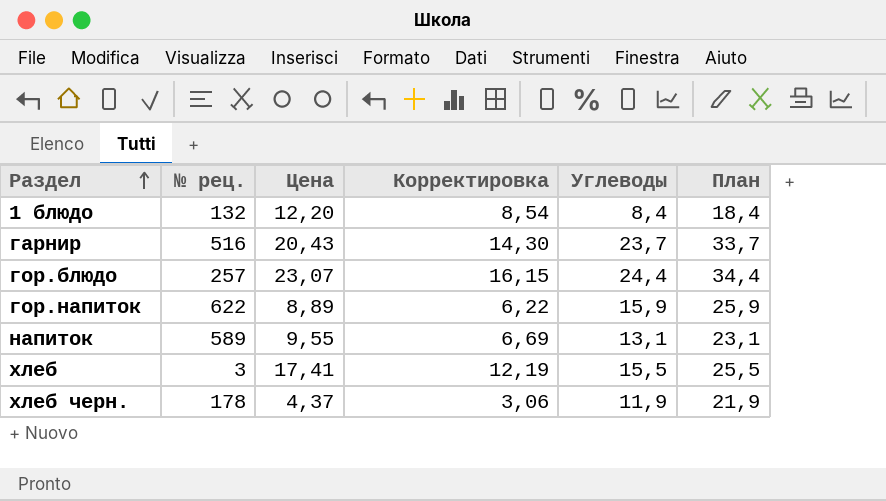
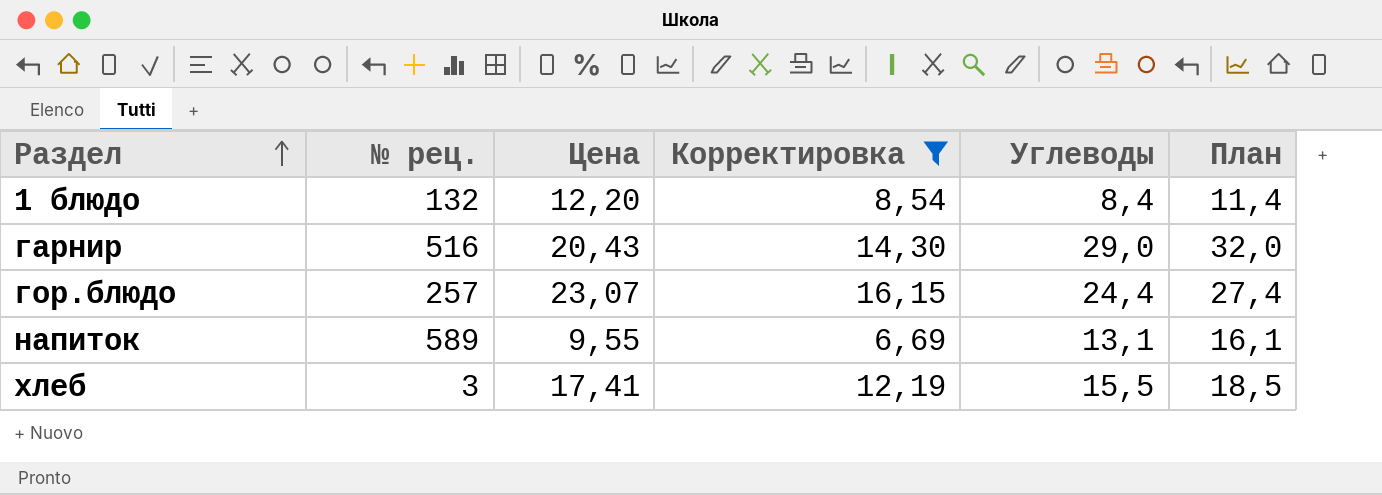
filter: none -> Корректировка >= 6,69
column План | formula: [Углеводы] + 10 -> [Углеводы] + 3
гарнир | Углеводы: 23,7 -> 29,0

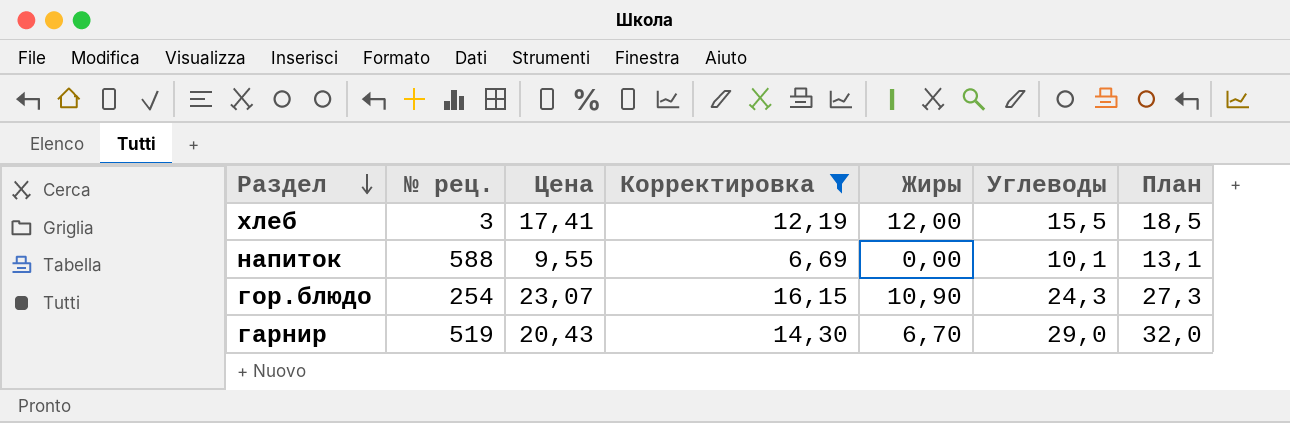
row order: Раздел ascending -> Раздел descending
column Жиры | position: none -> 5
row 1 блюдо: 132 | 12,20 | 8,54 | 8,4 | 11,4 -> none
напиток | № рец.: 589 -> 588
напиток | Углеводы: 13,1 -> 10,1
напиток | План: 16,1 -> 13,1
гор.блюдо | № рец.: 257 -> 254
гор.блюдо | Углеводы: 24,4 -> 24,3
гор.блюдо | План: 27,4 -> 27,3
гарнир | № рец.: 516 -> 519

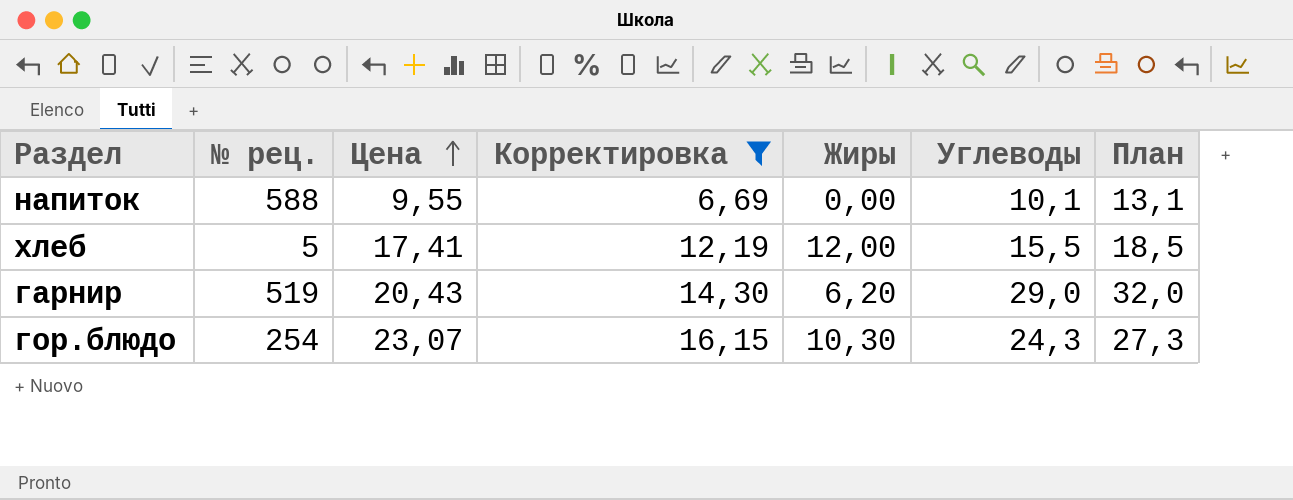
row order: Раздел descending -> Цена ascending
хлеб | № рец.: 3 -> 5
гарнир | Жиры: 6,70 -> 6,20
гор.блюдо | Жиры: 10,90 -> 10,30

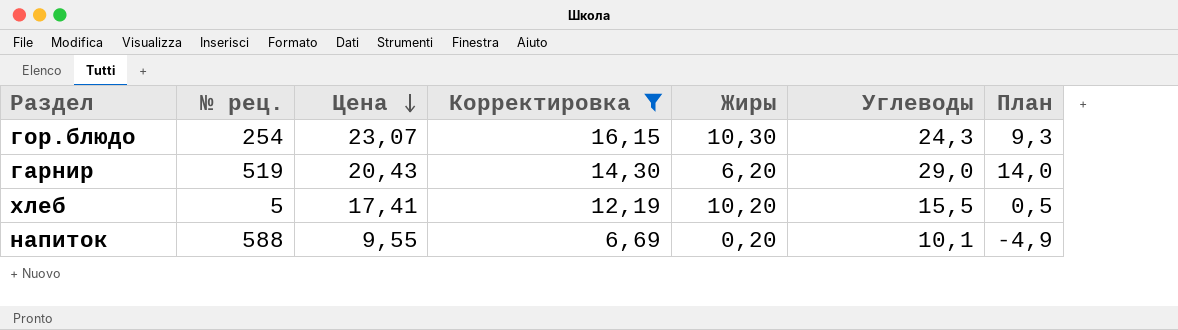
row order: Цена ascending -> Цена descending
column План | formula: [Углеводы] + 3 -> [Углеводы] - 15
хлеб | Жиры: 12,00 -> 10,20
напиток | Жиры: 0,00 -> 0,20

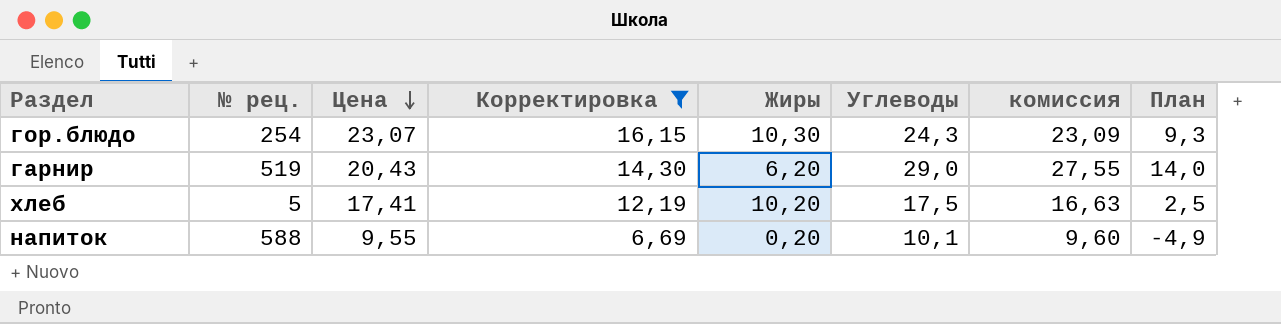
column комиссия | formula: none -> [Углеводы] * 0,95
хлеб | Углеводы: 15,5 -> 17,5
хлеб | План: 0,5 -> 2,5

